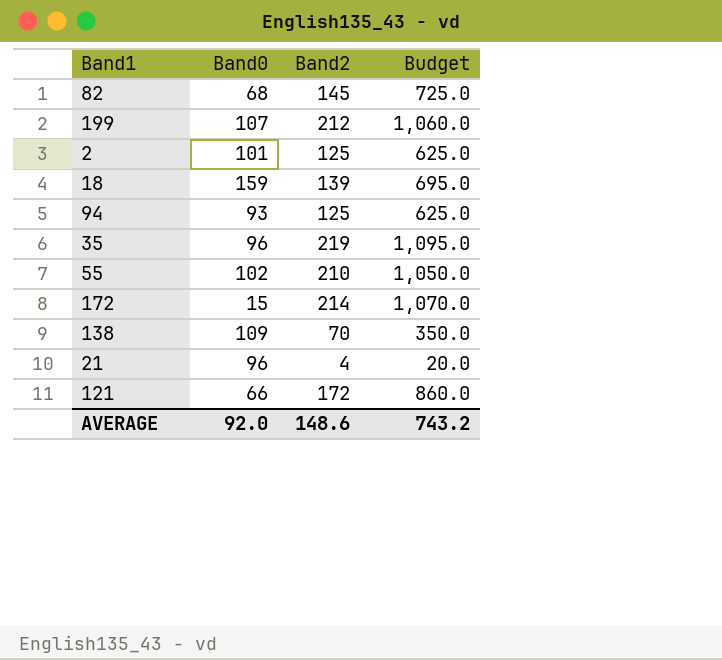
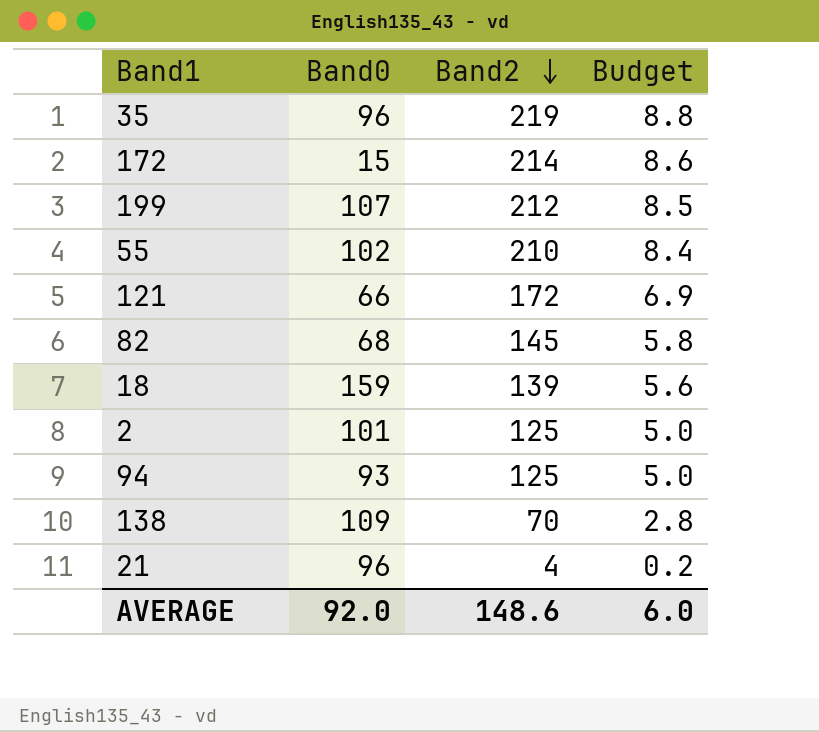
row order: none -> Band2 descending
column Budget | formula: [Band2] * 5 -> [Band2] * 0.04
AVERAGE | Budget: 743.2 -> 6.0

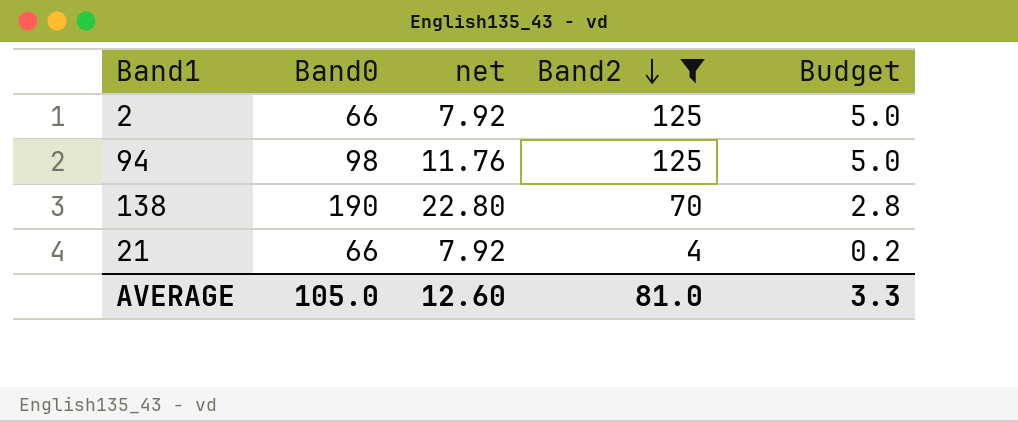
filter: none -> Band2 <= 125
column net | formula: none -> [Band0] * 0.12
2 | Band0: 101 -> 66
94 | Band0: 93 -> 98
138 | Band0: 109 -> 190
21 | Band0: 96 -> 66
AVERAGE | Band0: 92.0 -> 105.0
AVERAGE | Band2: 148.6 -> 81.0
AVERAGE | Budget: 6.0 -> 3.3

